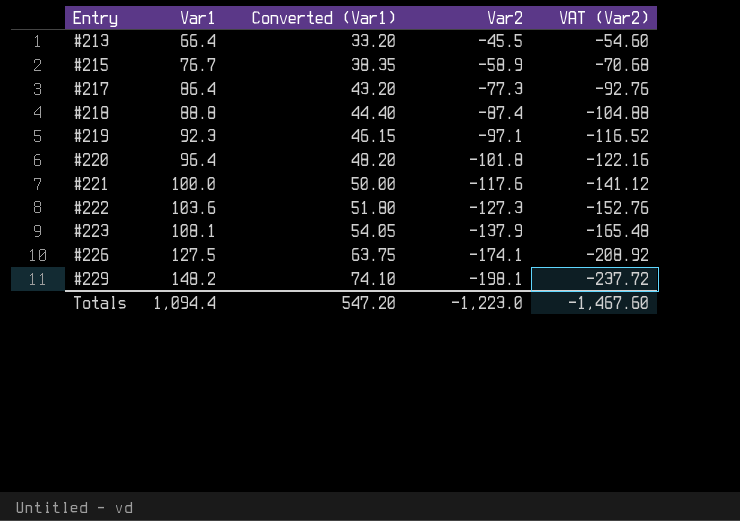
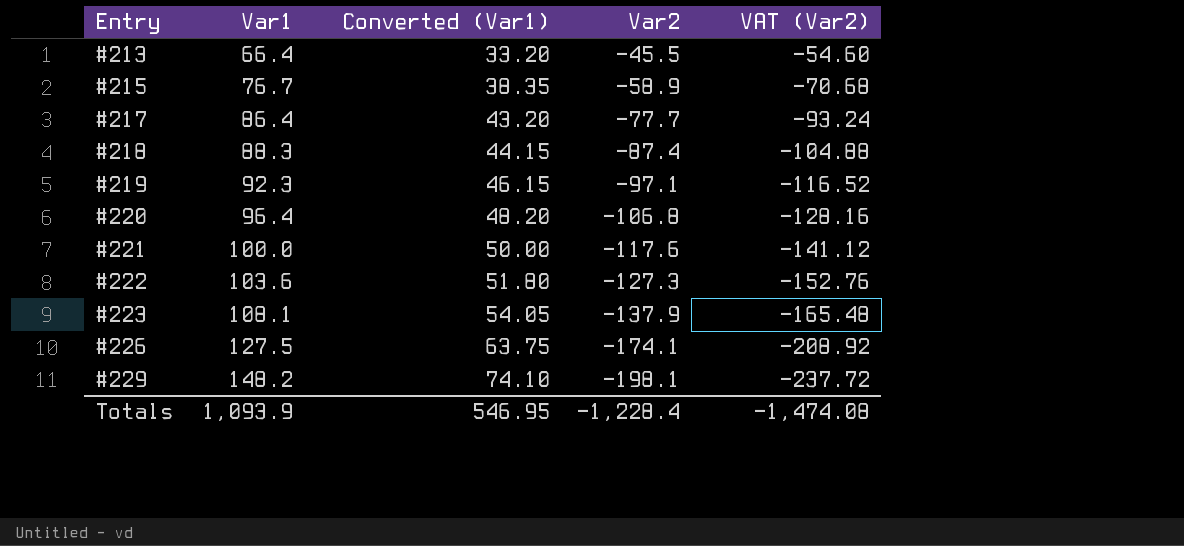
#217 | Var2: -77.3 -> -77.7
#217 | VAT (Var2): -92.76 -> -93.24
#218 | Var1: 88.8 -> 88.3
#218 | Converted (Var1): 44.40 -> 44.15
#220 | Var2: -101.8 -> -106.8
#220 | VAT (Var2): -122.16 -> -128.16
Totals | Var1: 1,094.4 -> 1,093.9
Totals | Converted (Var1): 547.20 -> 546.95
Totals | Var2: -1,223.0 -> -1,228.4
Totals | VAT (Var2): -1,467.60 -> -1,474.08

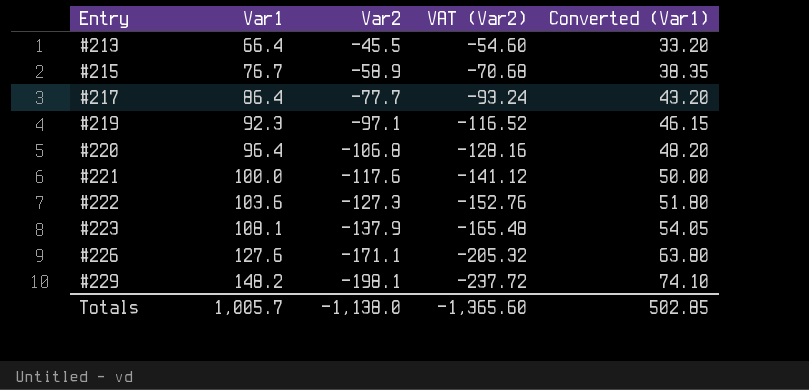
column Converted (Var1) | position: 3 -> 5
row #218: 88.3 | 44.15 | -87.4 | -104.88 -> none
#226 | Var1: 127.5 -> 127.6
#226 | Var2: -174.1 -> -171.1
#226 | VAT (Var2): -208.92 -> -205.32
#226 | Converted (Var1): 63.75 -> 63.80
Totals | Var1: 1,093.9 -> 1,005.7
Totals | Var2: -1,228.4 -> -1,138.0
Totals | VAT (Var2): -1,474.08 -> -1,365.60
Totals | Converted (Var1): 546.95 -> 502.85

